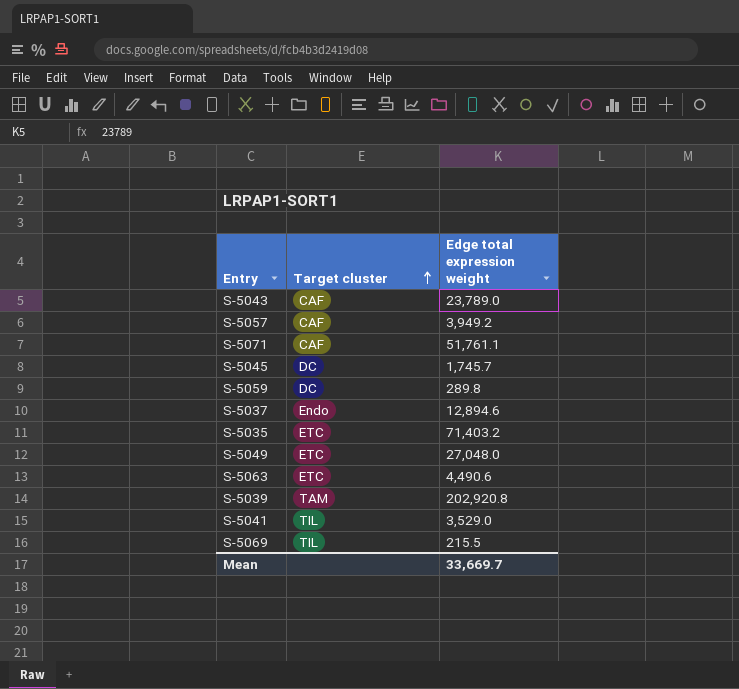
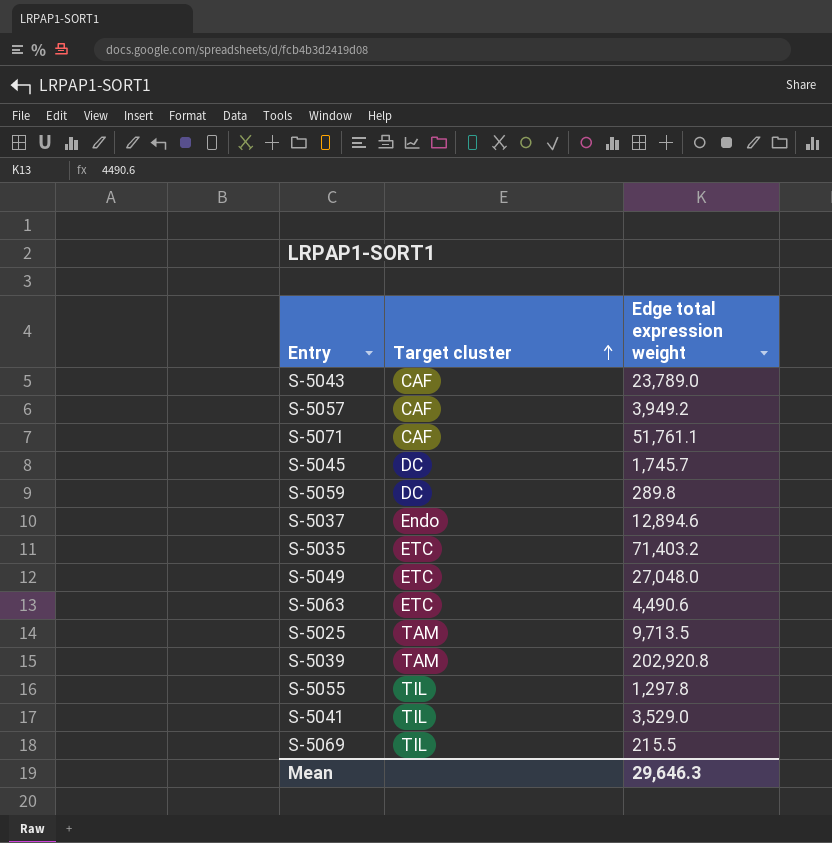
row S-5025: none -> TAM | 9,713.5
row S-5055: none -> TIL | 1,297.8
Mean | Edge total expression weight: 33,669.7 -> 29,646.3

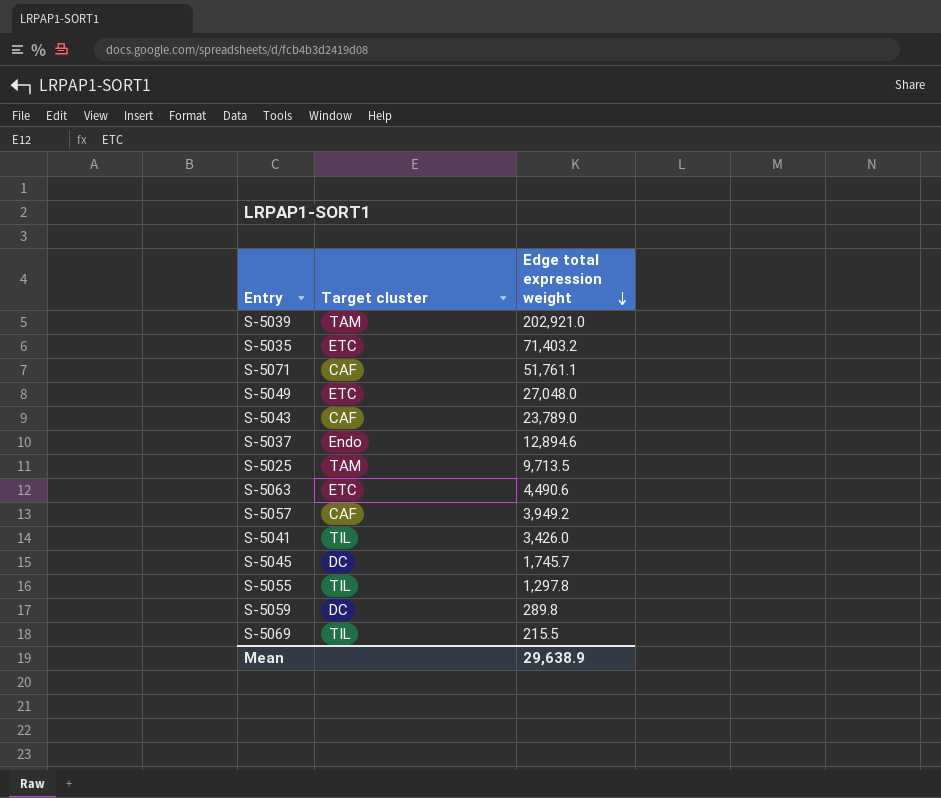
row order: Target cluster ascending -> Edge total expression weight descending
S-5039 | Edge total expression weight: 202,920.8 -> 202,921.0
S-5041 | Edge total expression weight: 3,529.0 -> 3,426.0
Mean | Edge total expression weight: 29,646.3 -> 29,638.9

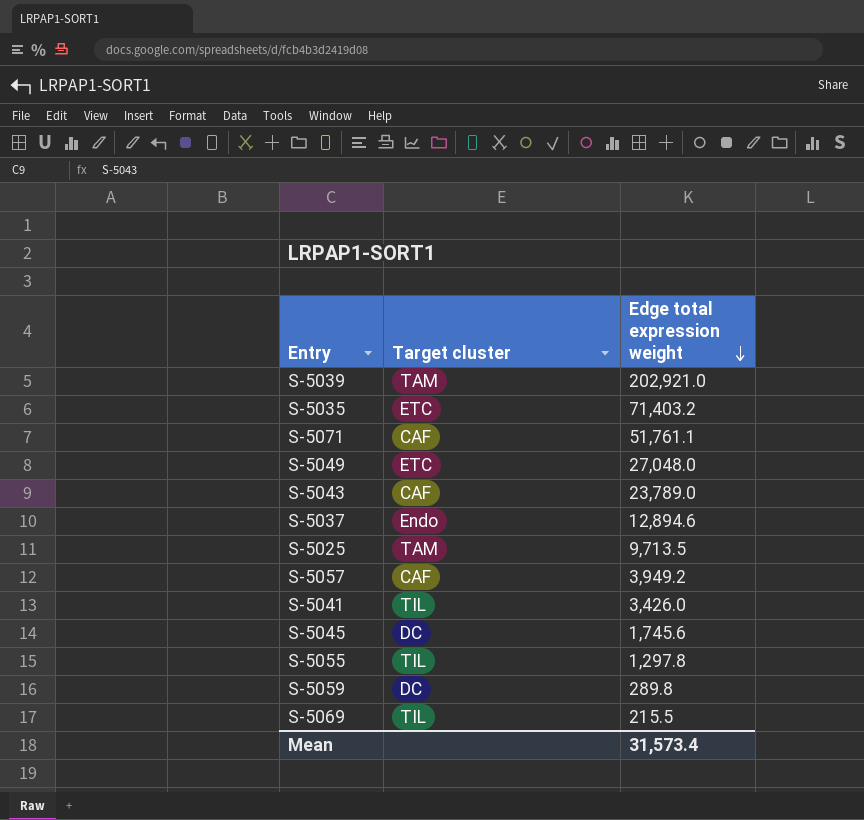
row S-5063: ETC | 4,490.6 -> none
S-5045 | Edge total expression weight: 1,745.7 -> 1,745.6
Mean | Edge total expression weight: 29,638.9 -> 31,573.4

